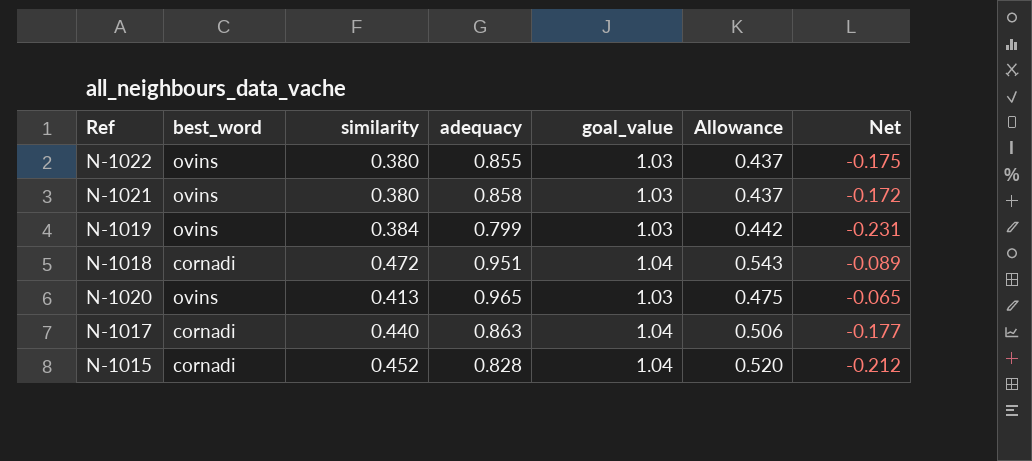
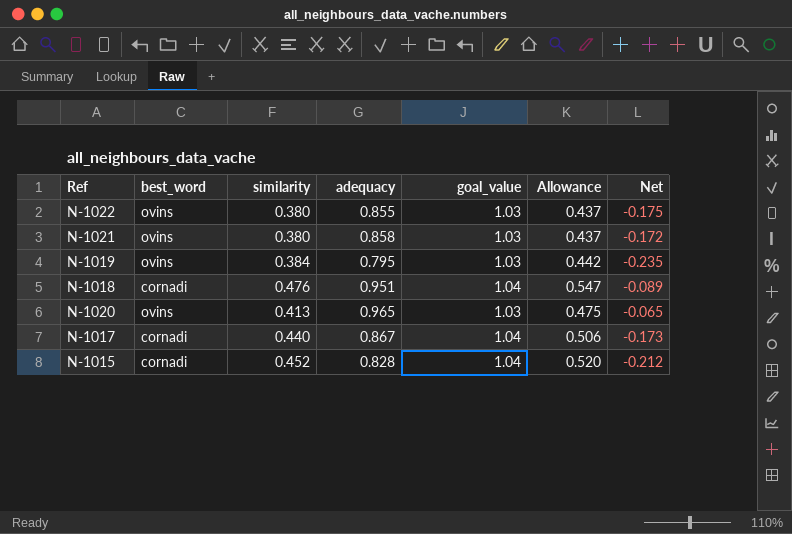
N-1019 | adequacy: 0.799 -> 0.795
N-1019 | Net: -0.231 -> -0.235
N-1018 | similarity: 0.472 -> 0.476
N-1018 | Allowance: 0.543 -> 0.547
N-1017 | adequacy: 0.863 -> 0.867
N-1017 | Net: -0.177 -> -0.173

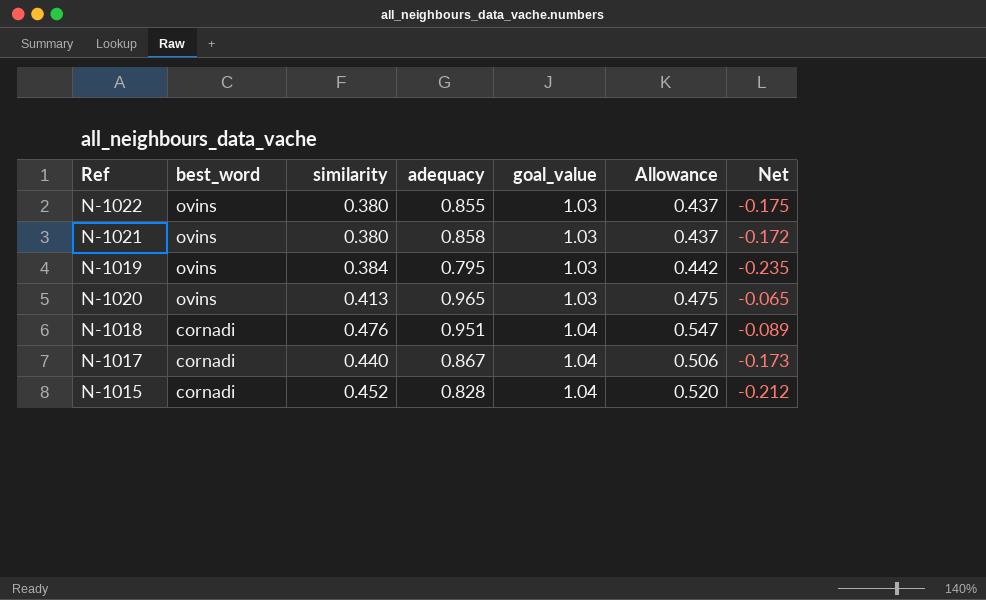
row order: none -> best_word descending

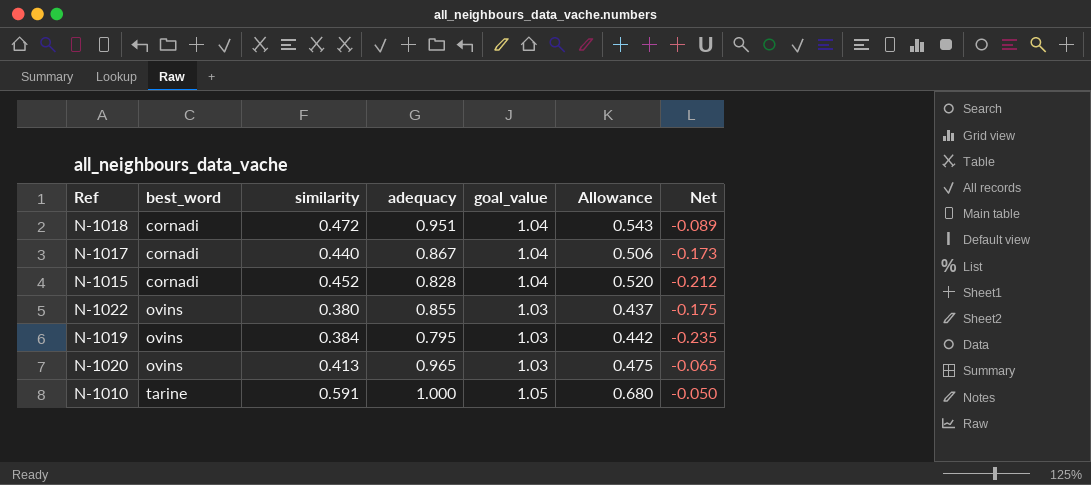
row order: best_word descending -> best_word ascending
row N-1021: ovins | 0.380 | 0.858 | 1.03 | 0.437 | -0.172 -> none
N-1018 | similarity: 0.476 -> 0.472
N-1018 | Allowance: 0.547 -> 0.543
row N-1010: none -> tarine | 0.591 | 1.000 | 1.05 | 0.680 | -0.050

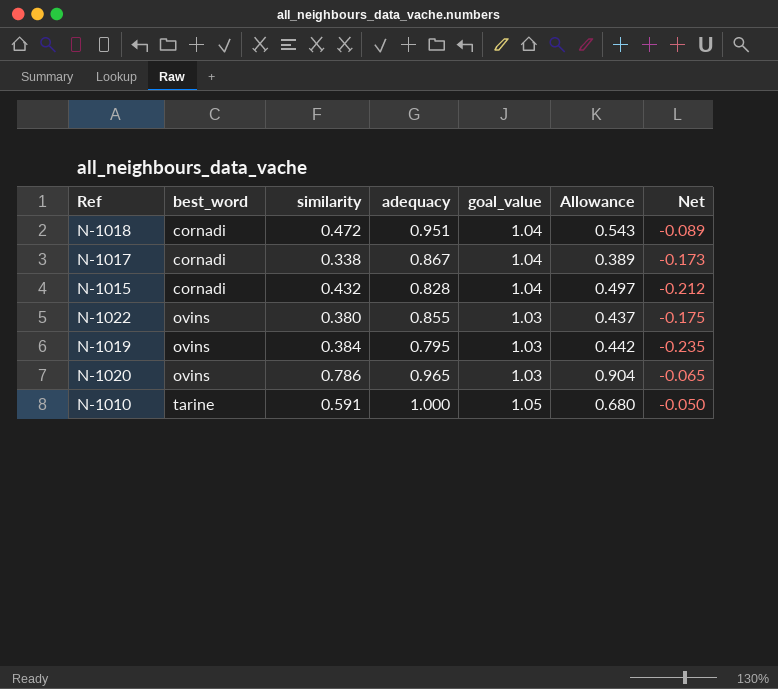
N-1017 | similarity: 0.440 -> 0.338
N-1017 | Allowance: 0.506 -> 0.389
N-1015 | similarity: 0.452 -> 0.432
N-1015 | Allowance: 0.520 -> 0.497
N-1020 | similarity: 0.413 -> 0.786
N-1020 | Allowance: 0.475 -> 0.904

